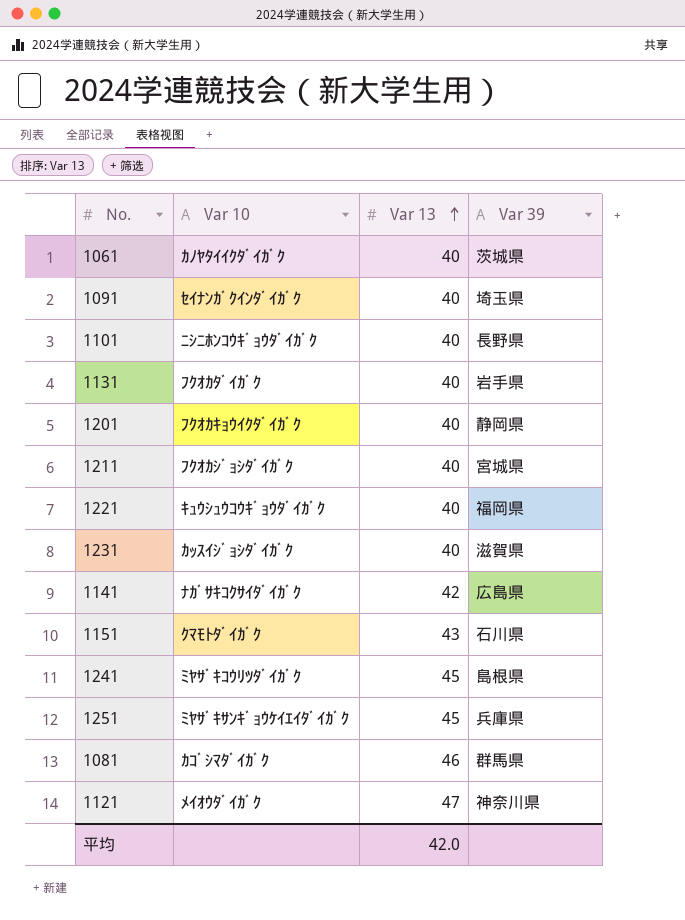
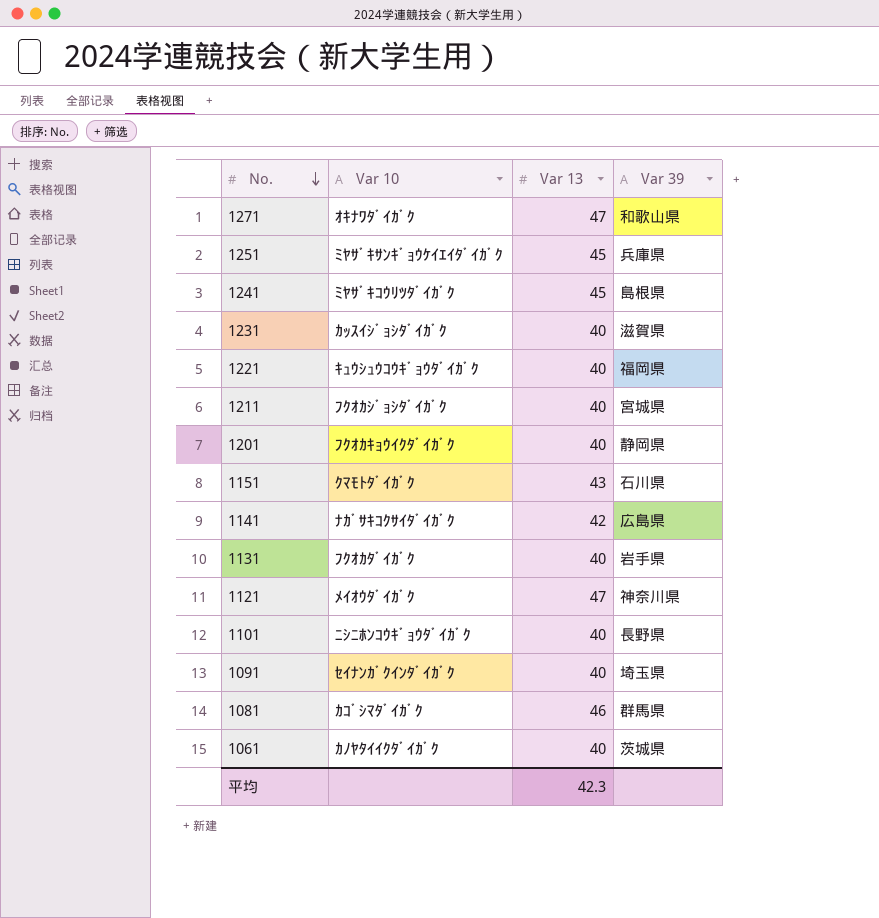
row order: Var 13 ascending -> No. descending
row 1271: none -> ｵｷﾅﾜﾀﾞｲｶﾞｸ | 47 | 和歌山県
平均 | Var 13: 42.0 -> 42.3

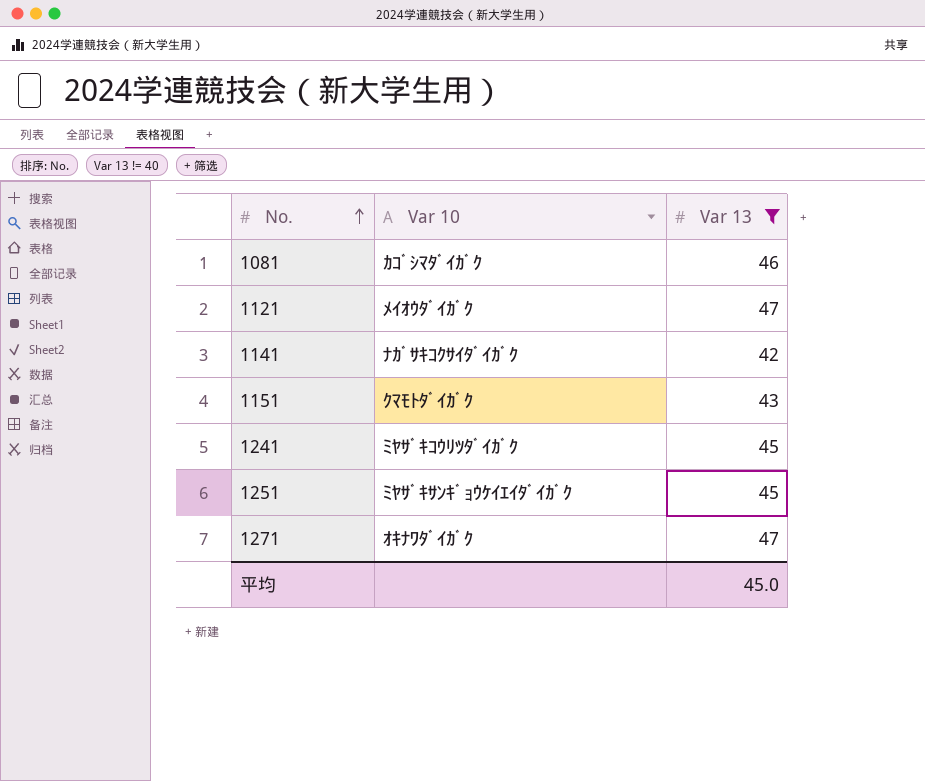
filter: none -> Var 13 != 40
row order: No. descending -> No. ascending
column Var 39 | position: 4 -> none
平均 | Var 13: 42.3 -> 45.0

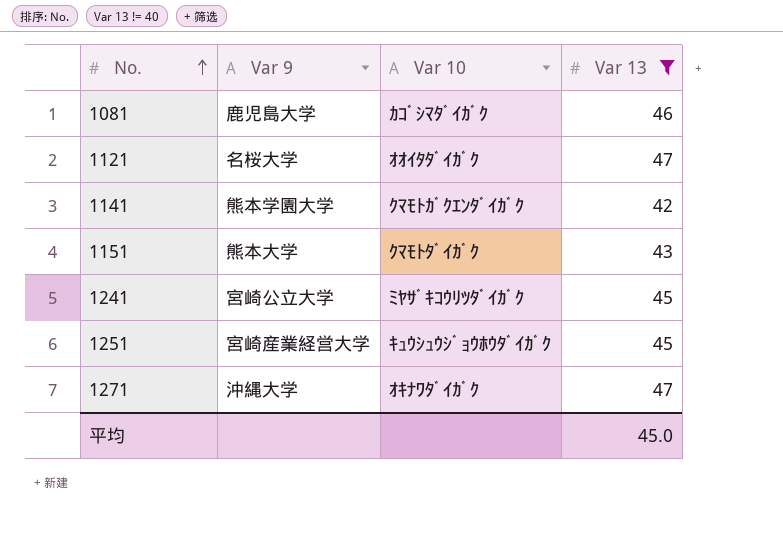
column Var 9 | position: none -> 2
1121 | Var 10: ﾒｲｵｳﾀﾞｲｶﾞｸ -> ｵｵｲﾀﾀﾞｲｶﾞｸ
1141 | Var 10: ﾅｶﾞｻｷｺｸｻｲﾀﾞｲｶﾞｸ -> ｸﾏﾓﾄｶﾞｸｴﾝﾀﾞｲｶﾞｸ
1251 | Var 10: ﾐﾔｻﾞｷｻﾝｷﾞｮｳｹｲｴｲﾀﾞｲｶﾞｸ -> ｷｭｳｼｭｳｼﾞｮｳﾎｳﾀﾞｲｶﾞｸ

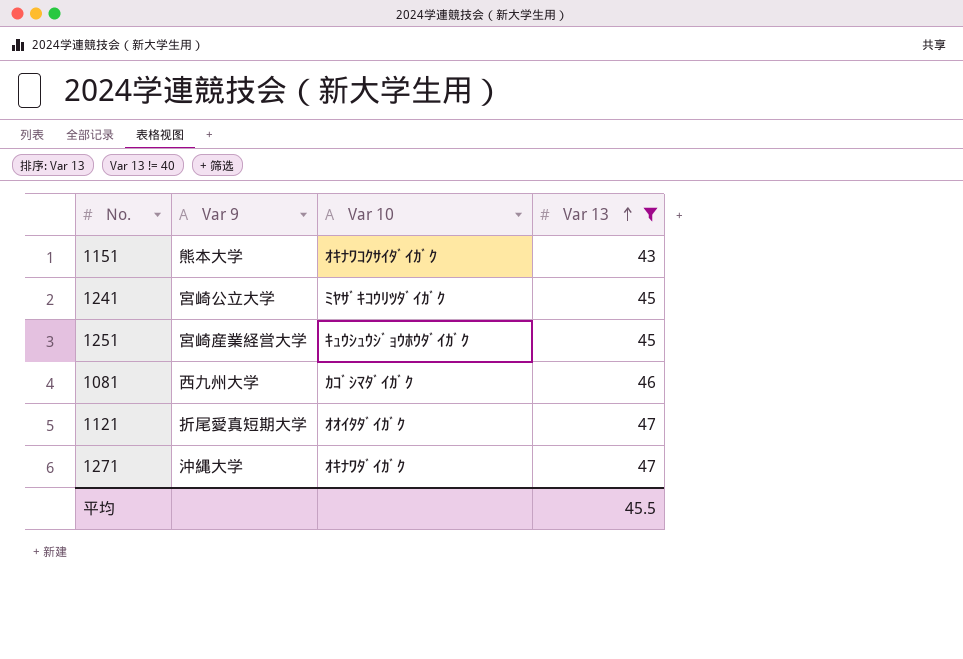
row order: No. ascending -> Var 13 ascending
row 1141: 熊本学園大学 | ｸﾏﾓﾄｶﾞｸｴﾝﾀﾞｲｶﾞｸ | 42 -> none
1151 | Var 10: ｸﾏﾓﾄﾀﾞｲｶﾞｸ -> ｵｷﾅﾜｺｸｻｲﾀﾞｲｶﾞｸ
1081 | Var 9: 鹿児島大学 -> 西九州大学
1121 | Var 9: 名桜大学 -> 折尾愛真短期大学
平均 | Var 13: 45.0 -> 45.5

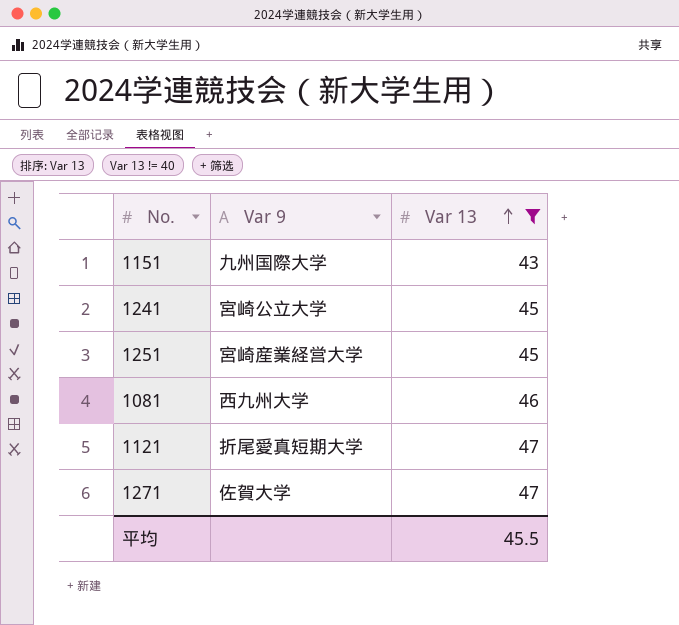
column Var 10 | position: 3 -> none
1151 | Var 9: 熊本大学 -> 九州国際大学
1271 | Var 9: 沖縄大学 -> 佐賀大学

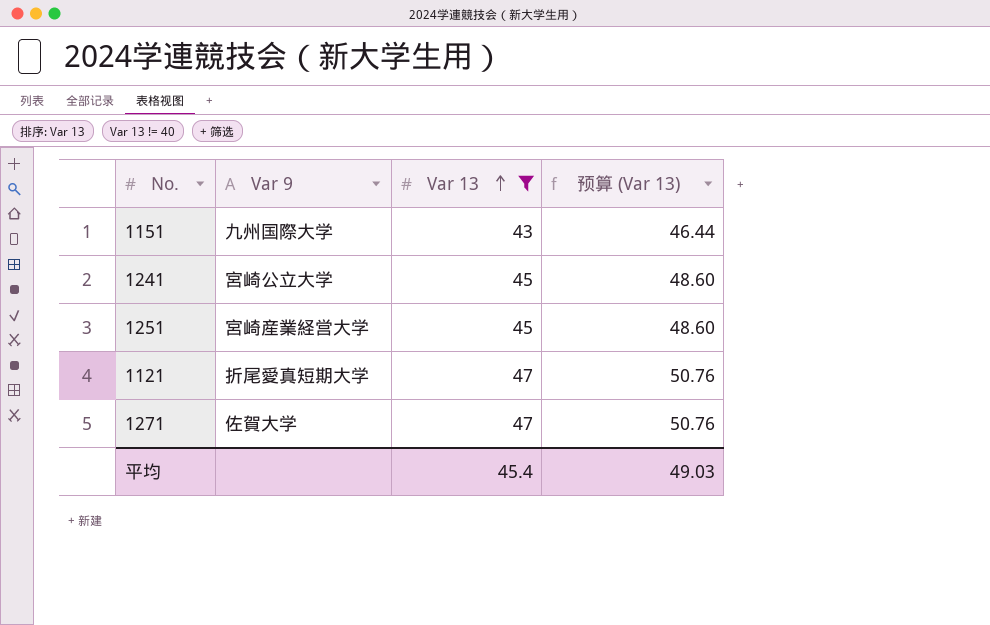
column 预算 (Var 13) | formula: none -> [Var 13] * 1.08
row 1081: 西九州大学 | 46 -> none
平均 | Var 13: 45.5 -> 45.4

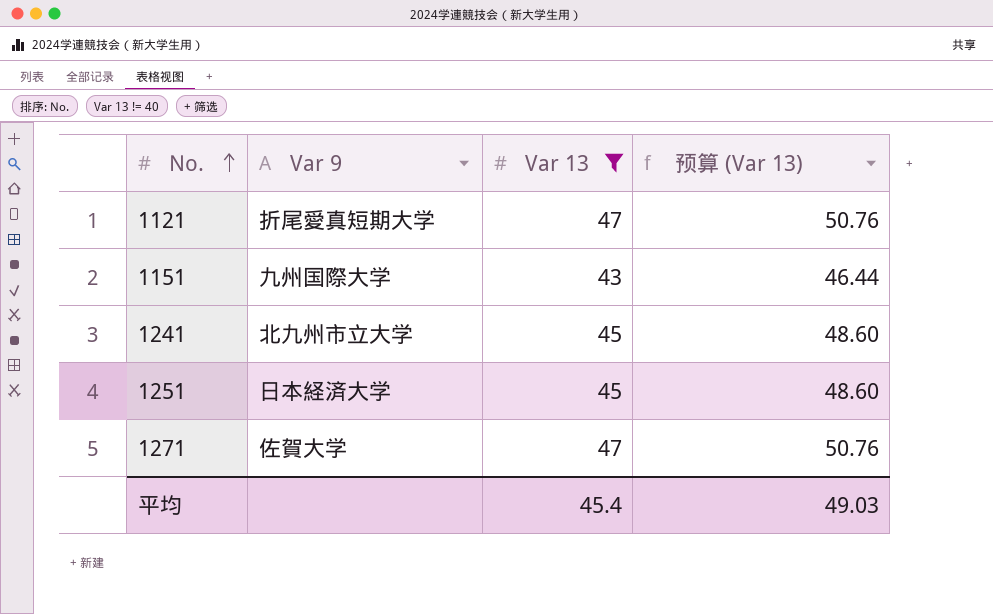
row order: Var 13 ascending -> No. ascending
1241 | Var 9: 宮崎公立大学 -> 北九州市立大学
1251 | Var 9: 宮崎産業経営大学 -> 日本経済大学

